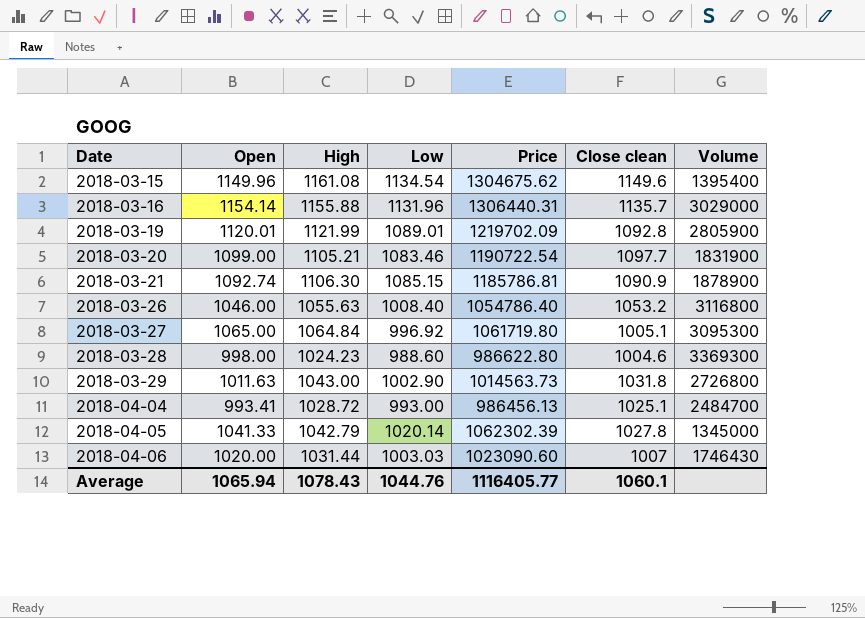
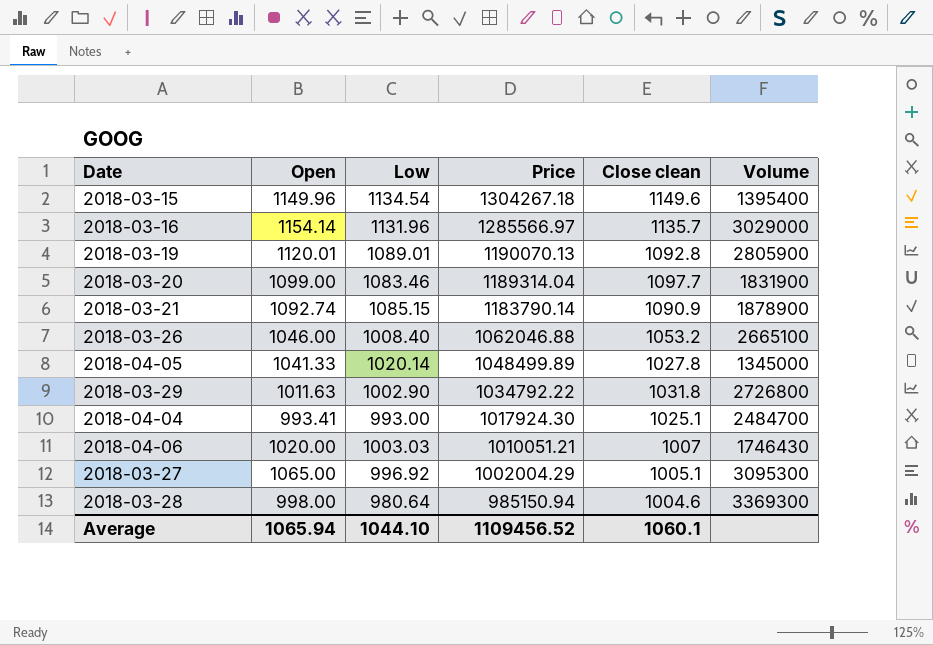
row order: Date ascending -> Price descending
column High | position: 3 -> none
column Price | formula: [Open] * [Low] -> [Low] * [Close clean]
2018-03-26 | Volume: 3116800 -> 2665100
2018-03-28 | Low: 988.60 -> 980.64
Average | Low: 1044.76 -> 1044.10
Average | Price: 1116405.77 -> 1109456.52

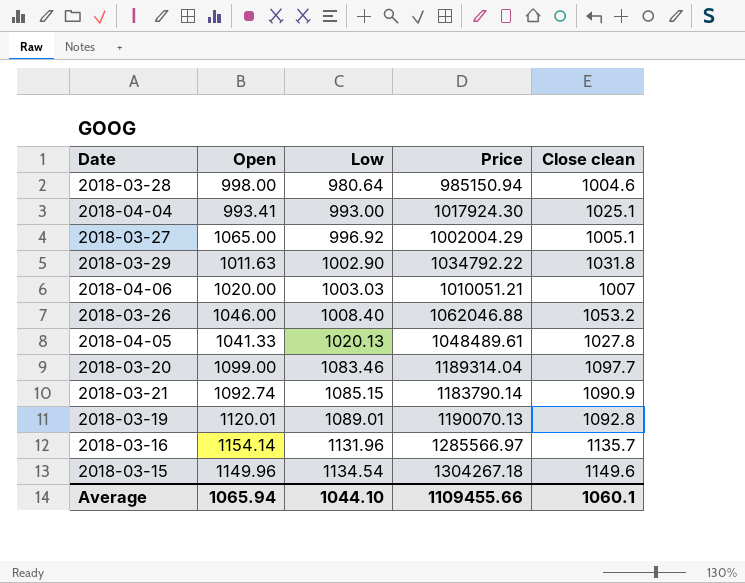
row order: Price descending -> Low ascending
column Volume | position: 6 -> none
2018-04-05 | Low: 1020.14 -> 1020.13
2018-04-05 | Price: 1048499.89 -> 1048489.61
Average | Price: 1109456.52 -> 1109455.66

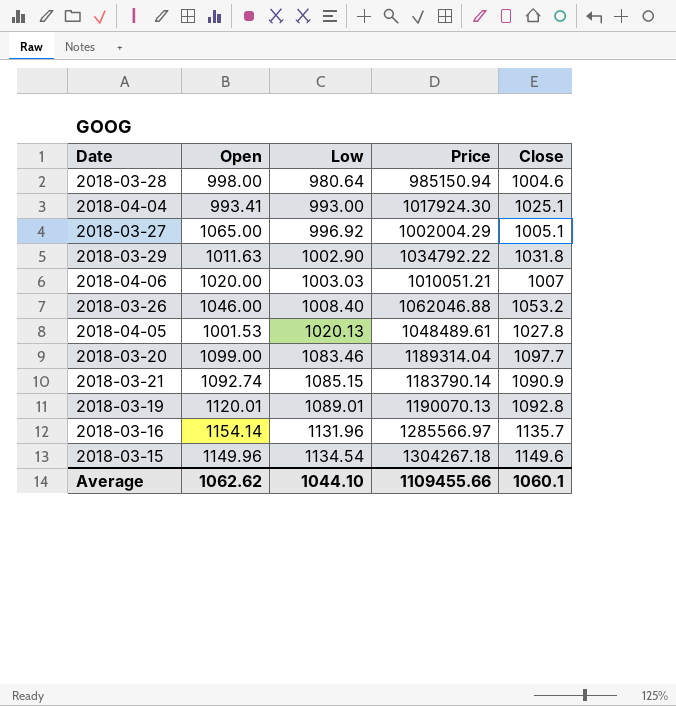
column name: Close clean -> Close
2018-04-05 | Open: 1041.33 -> 1001.53
Average | Open: 1065.94 -> 1062.62

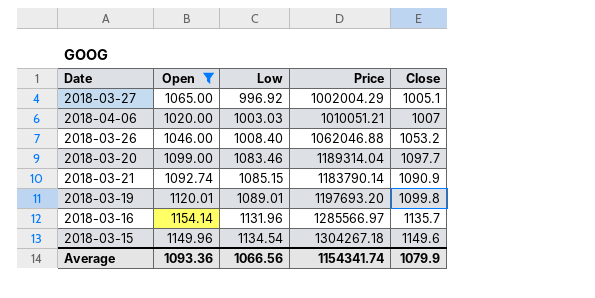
filter: none -> Open >= 1020.00
2018-03-19 | Price: 1190070.13 -> 1197693.20
2018-03-19 | Close: 1092.8 -> 1099.8
Average | Open: 1062.62 -> 1093.36
Average | Low: 1044.10 -> 1066.56
Average | Price: 1109455.66 -> 1154341.74
Average | Close: 1060.1 -> 1079.9

